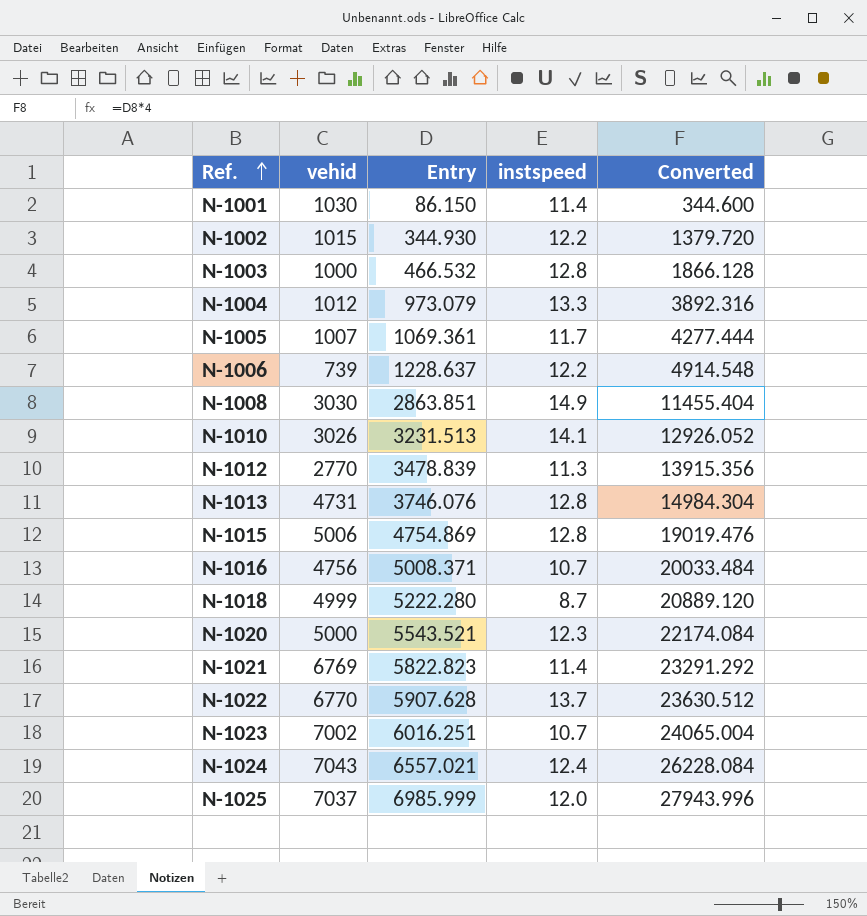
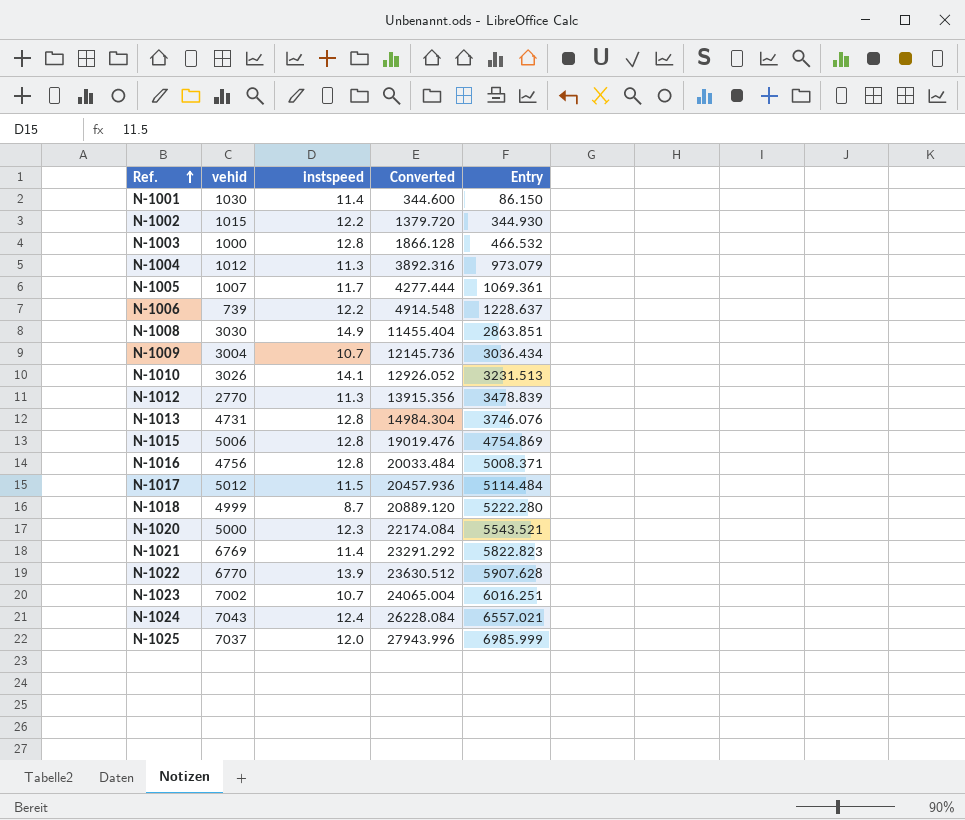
column Entry | position: 3 -> 5
N-1004 | instspeed: 13.3 -> 11.3
row N-1009: none -> 3004 | 10.7 | 12145.736 | 3036.434
N-1016 | instspeed: 10.7 -> 12.8
row N-1017: none -> 5012 | 11.5 | 20457.936 | 5114.484
N-1022 | instspeed: 13.7 -> 13.9

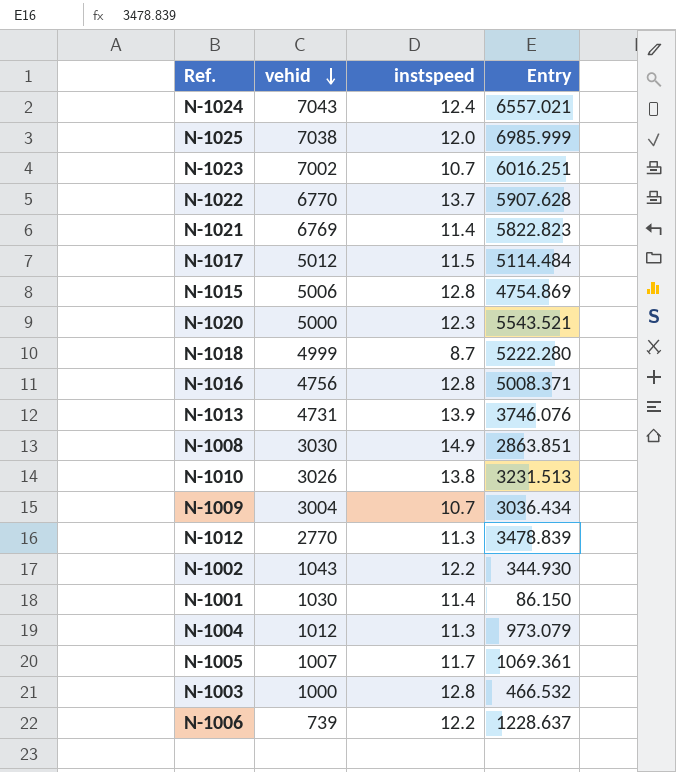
row order: Ref. ascending -> vehid descending
column Converted | formula: [Entry] * 4 -> none
N-1025 | vehid: 7037 -> 7038
N-1022 | instspeed: 13.9 -> 13.7
N-1013 | instspeed: 12.8 -> 13.9
N-1010 | instspeed: 14.1 -> 13.8
N-1002 | vehid: 1015 -> 1043

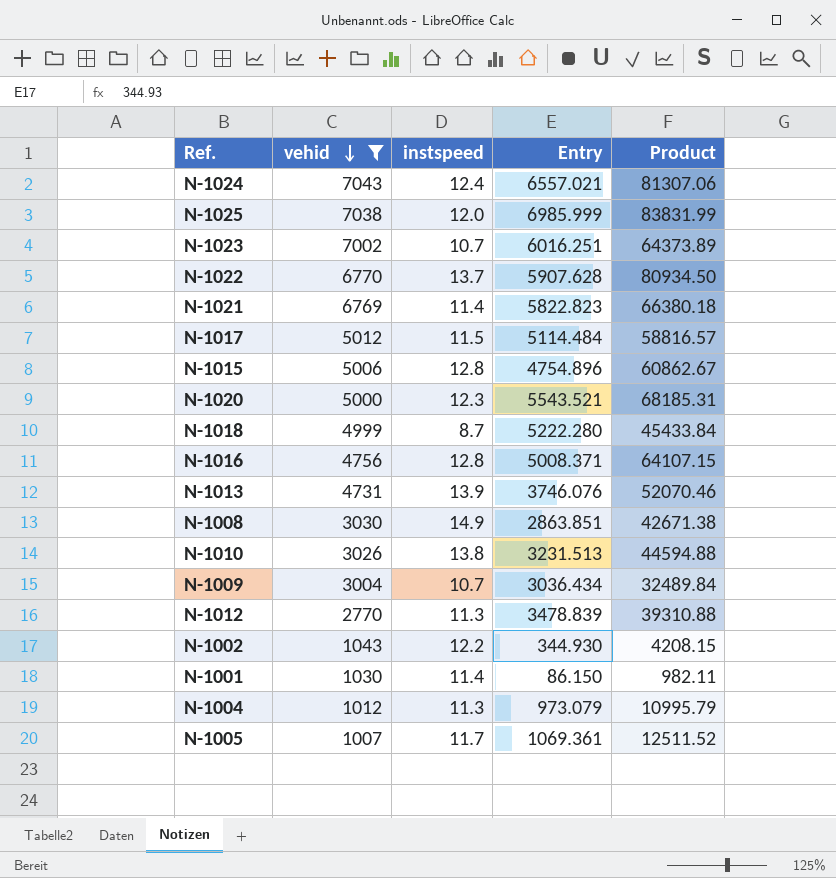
filter: none -> vehid >= 1007
column Product | formula: none -> [instspeed] * [Entry]
N-1015 | Entry: 4754.869 -> 4754.896

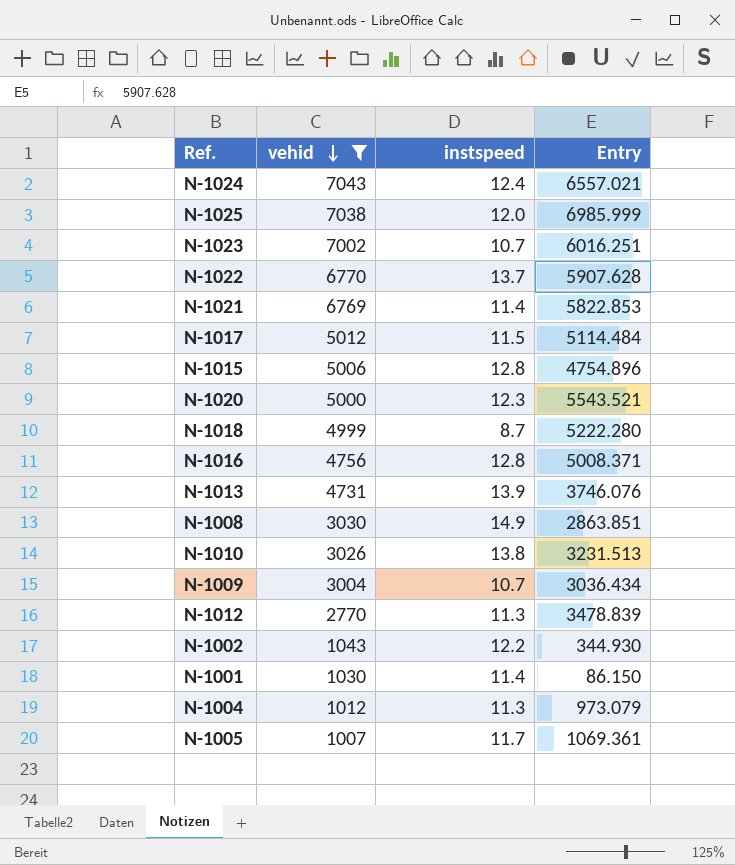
column Product | formula: [instspeed] * [Entry] -> none
N-1021 | Entry: 5822.823 -> 5822.853

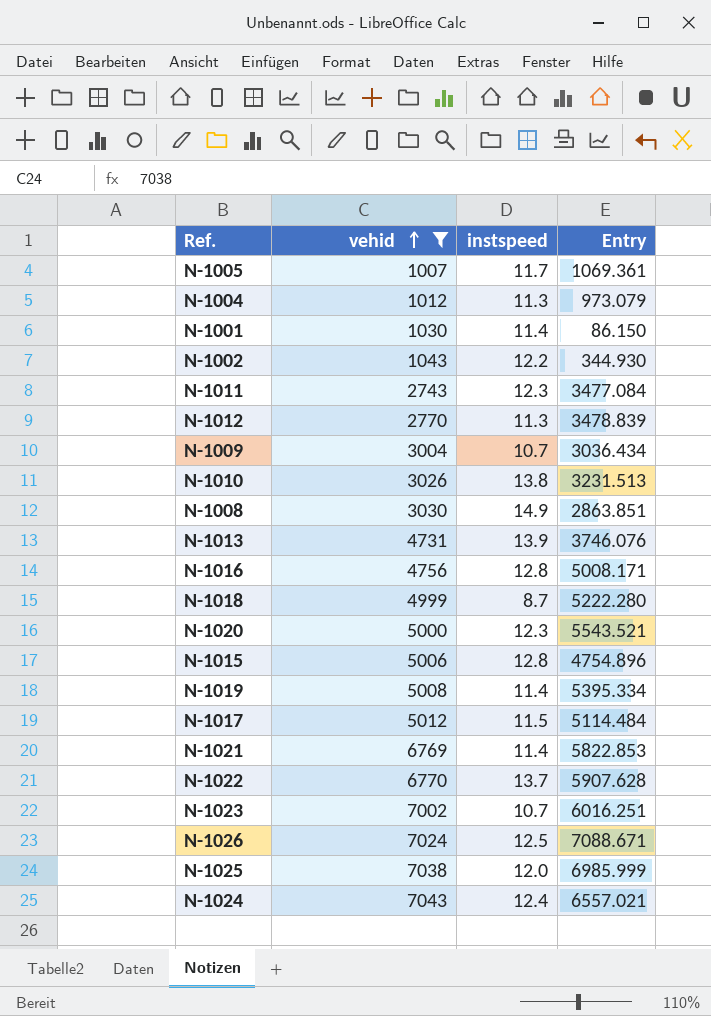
row order: vehid descending -> vehid ascending
row N-1011: none -> 2743 | 12.3 | 3477.084
N-1016 | Entry: 5008.371 -> 5008.171
row N-1019: none -> 5008 | 11.4 | 5395.334
row N-1026: none -> 7024 | 12.5 | 7088.671

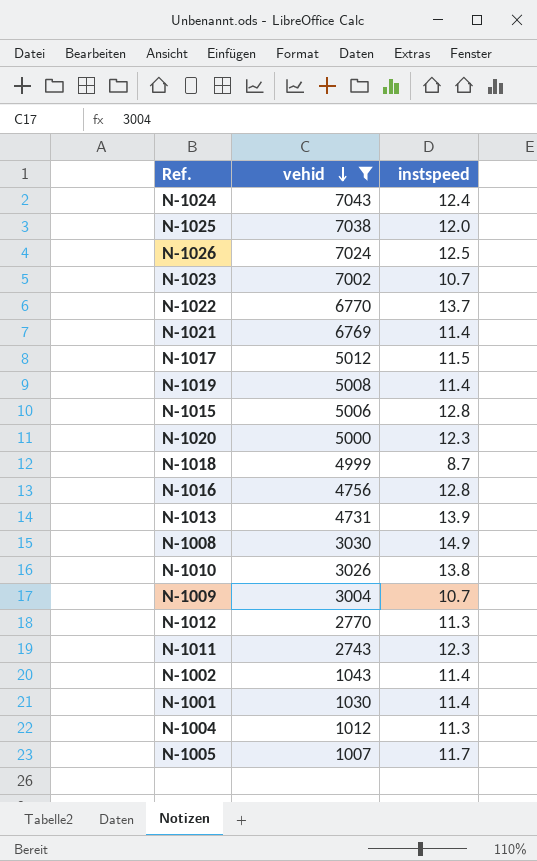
row order: vehid ascending -> vehid descending
column Entry | position: 4 -> none
N-1002 | instspeed: 12.2 -> 11.4

